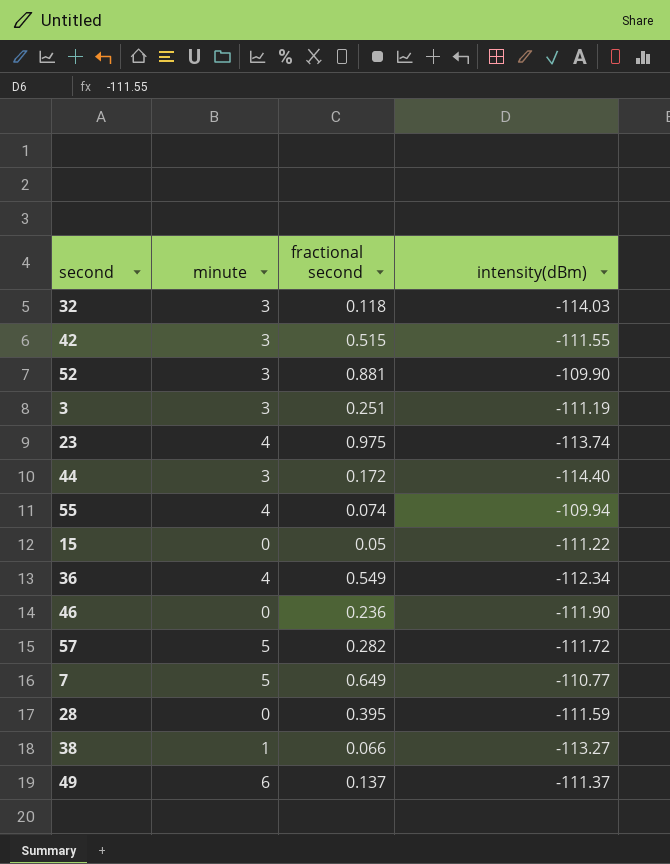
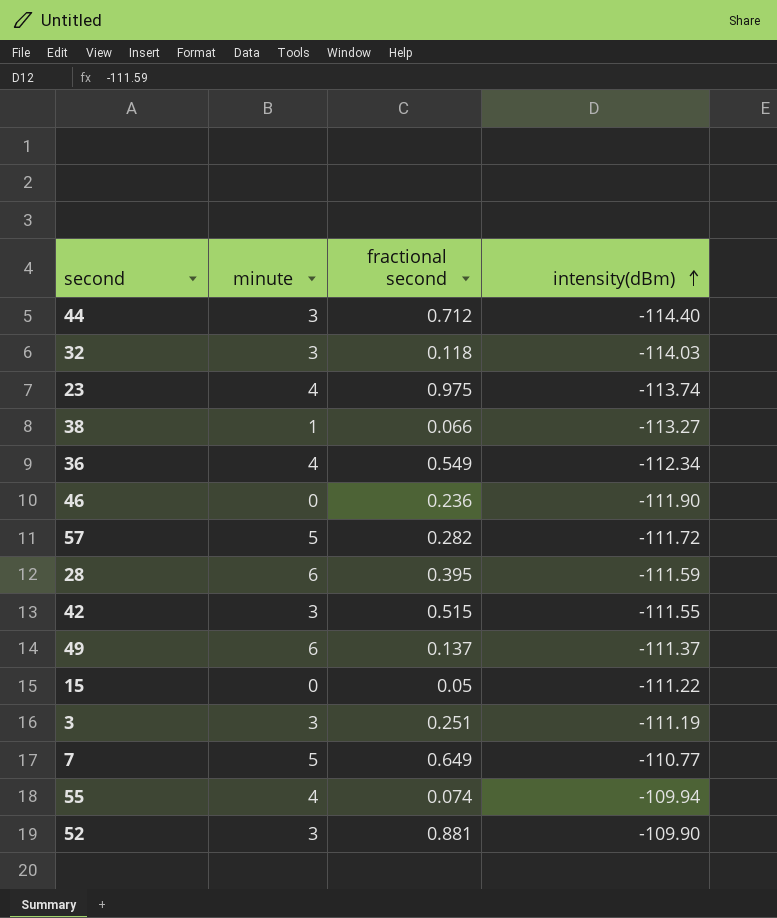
row order: none -> intensity(dBm) ascending
44 | fractional second: 0.172 -> 0.712
28 | minute: 0 -> 6

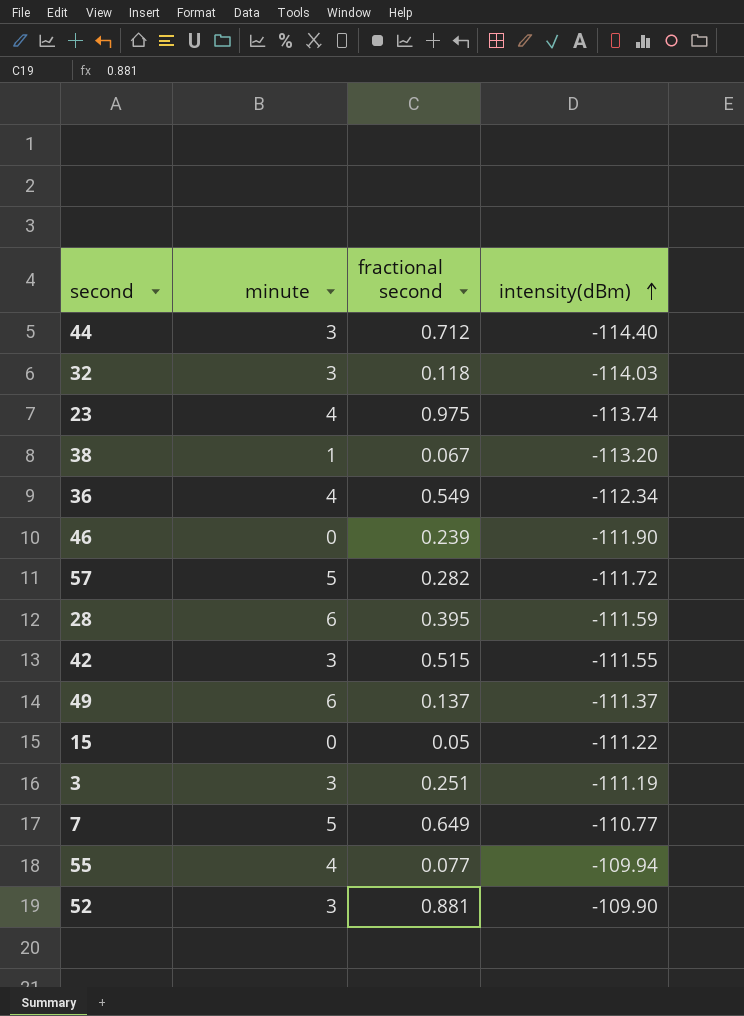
38 | fractional second: 0.066 -> 0.067
38 | intensity(dBm): -113.27 -> -113.20
46 | fractional second: 0.236 -> 0.239
55 | fractional second: 0.074 -> 0.077

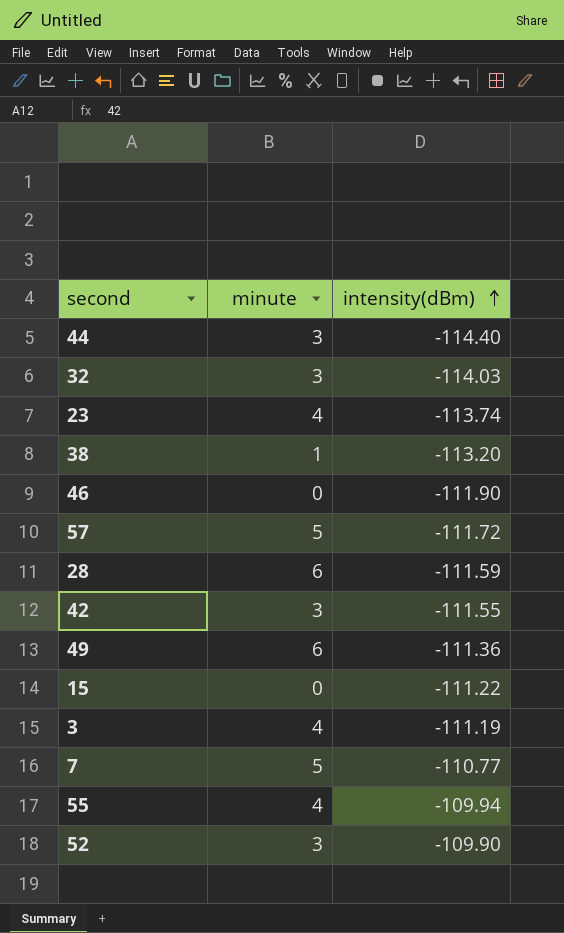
column fractional second | position: 3 -> none
row 36: 4 | 0.549 | -112.34 -> none
49 | intensity(dBm): -111.37 -> -111.36
3 | minute: 3 -> 4

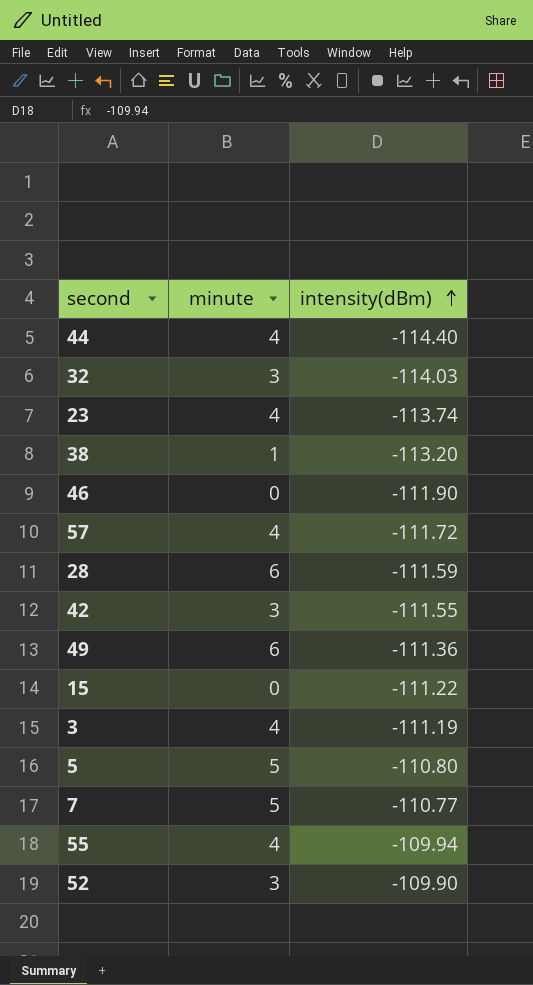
44 | minute: 3 -> 4
57 | minute: 5 -> 4
row 5: none -> 5 | -110.80

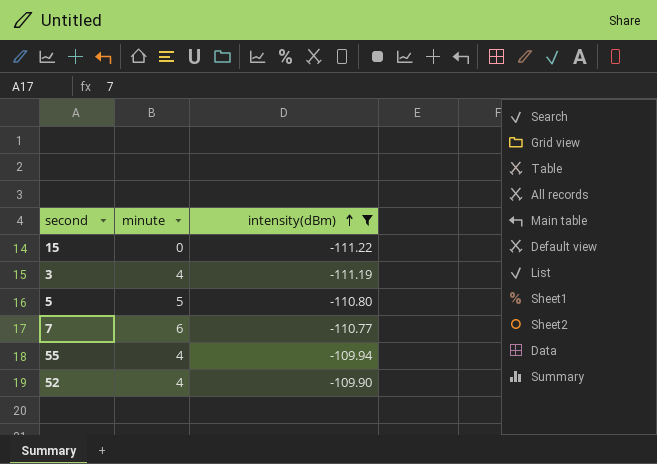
filter: none -> intensity(dBm) >= -111.22
7 | minute: 5 -> 6
52 | minute: 3 -> 4

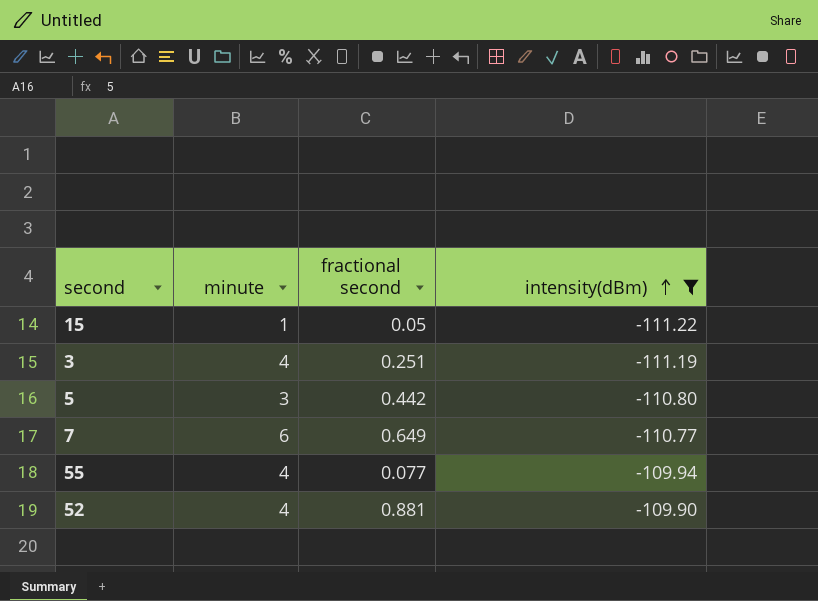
column fractional second | position: none -> 3
15 | minute: 0 -> 1
5 | minute: 5 -> 3

